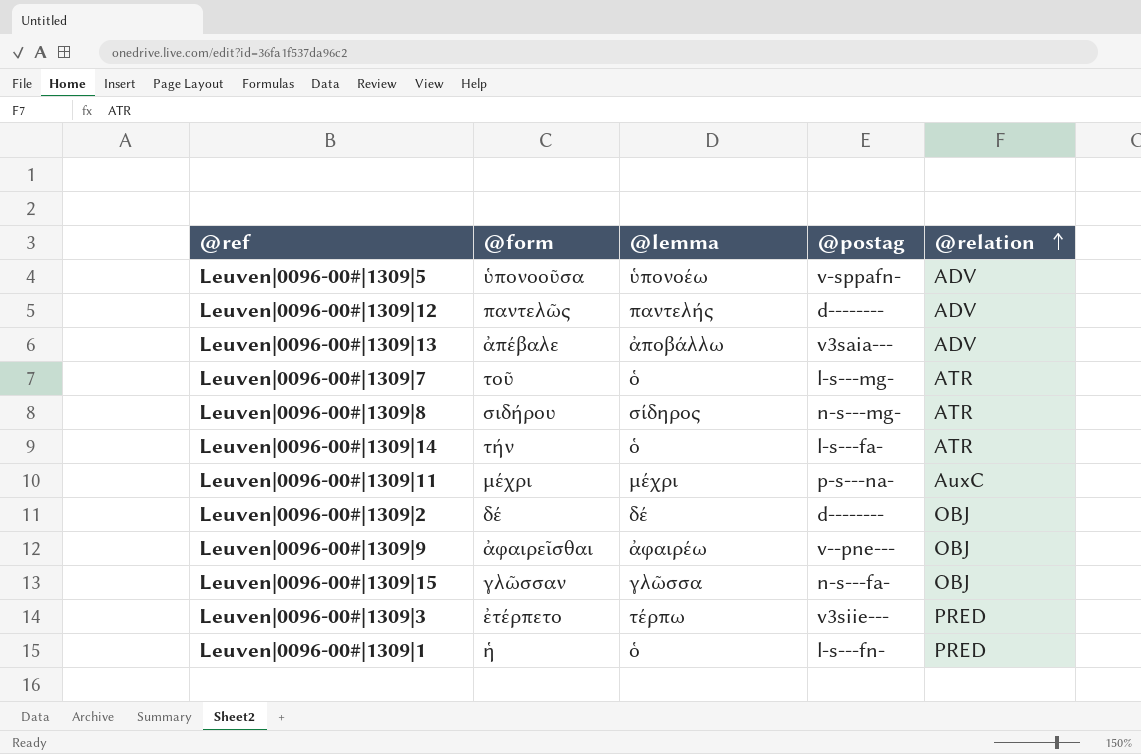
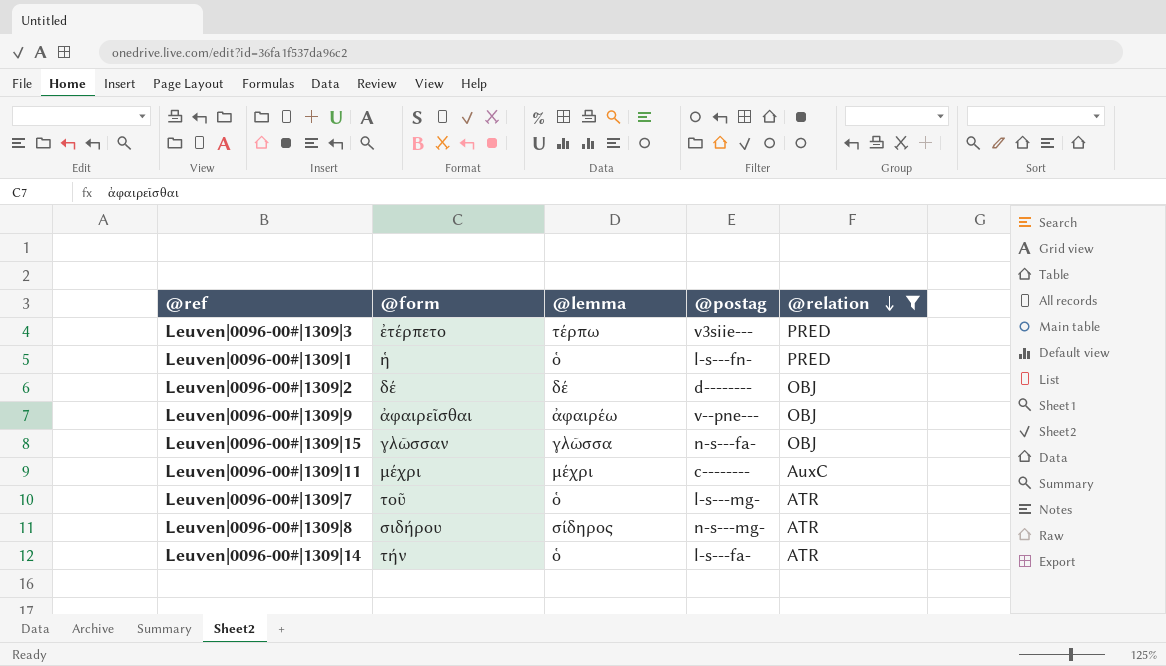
filter: none -> @relation != ADV
row order: @relation ascending -> @relation descending
Leuven|0096-00#|1309|11 | @postag: p-s---na- -> c--------

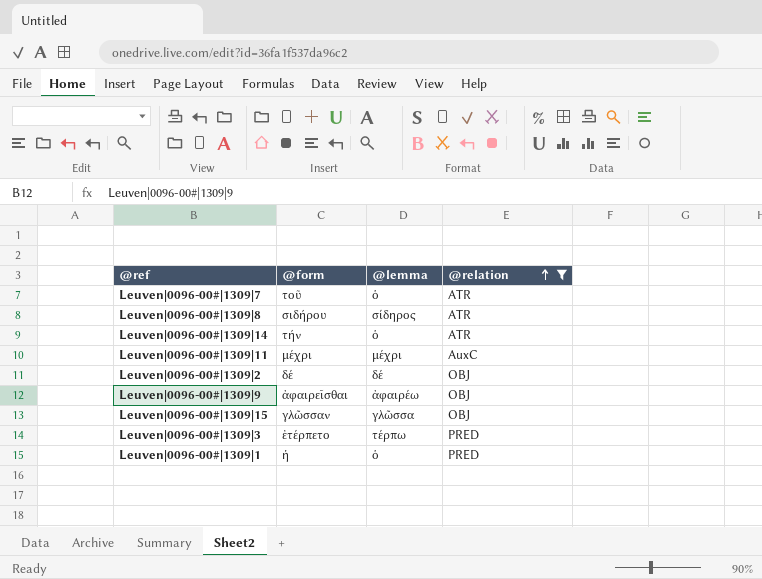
row order: @relation descending -> @relation ascending
column @postag | position: 4 -> none

